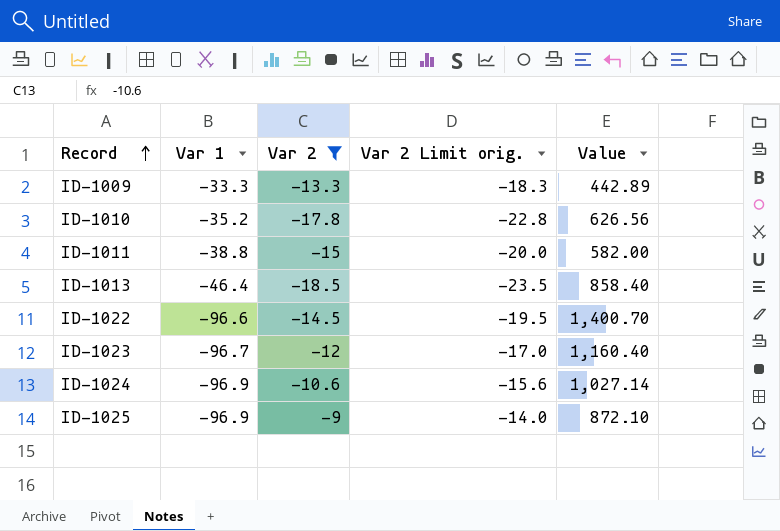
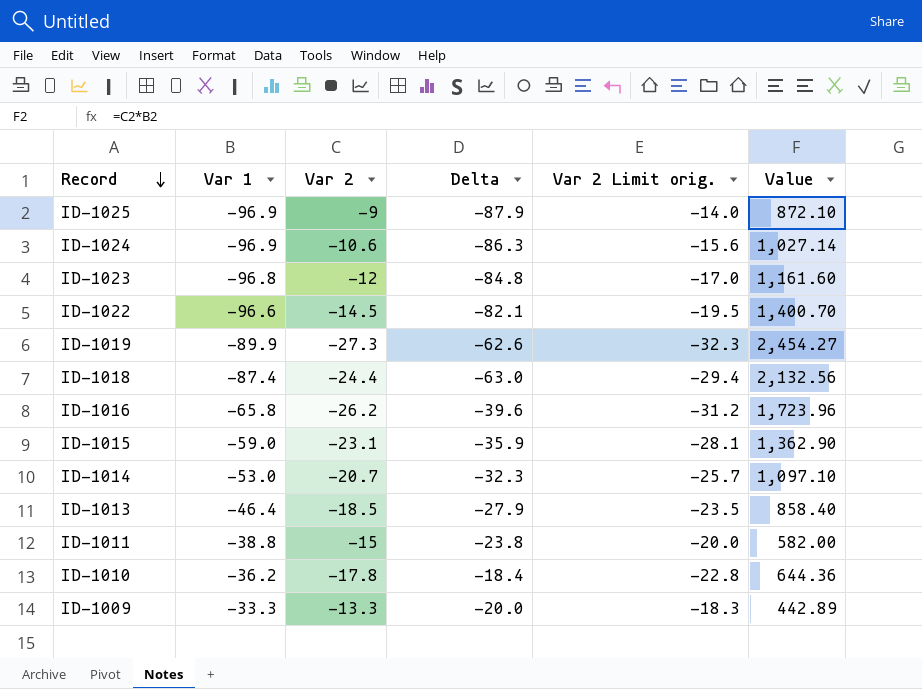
filter: Var 2 >= -18.5 -> none
row order: Record ascending -> Record descending
column Delta | formula: none -> [Var 1] - [Var 2]
ID-1023 | Var 1: -96.7 -> -96.8
ID-1023 | Value: 1,160.40 -> 1,161.60
ID-1010 | Var 1: -35.2 -> -36.2
ID-1010 | Value: 626.56 -> 644.36

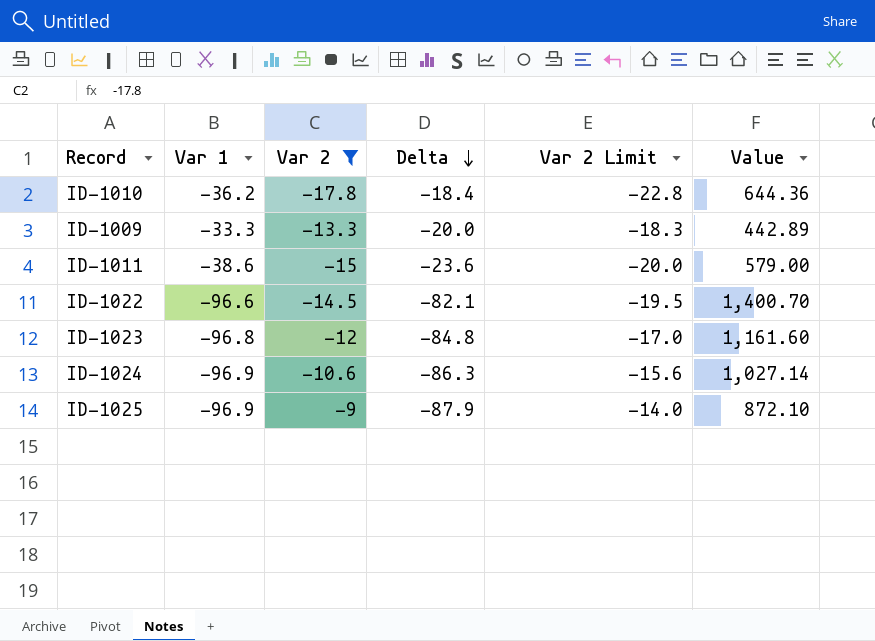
filter: none -> Var 2 >= -17.8
row order: Record descending -> Delta descending
column name: Var 2 Limit orig. -> Var 2 Limit
ID-1011 | Var 1: -38.8 -> -38.6
ID-1011 | Delta: -23.8 -> -23.6
ID-1011 | Value: 582.00 -> 579.00

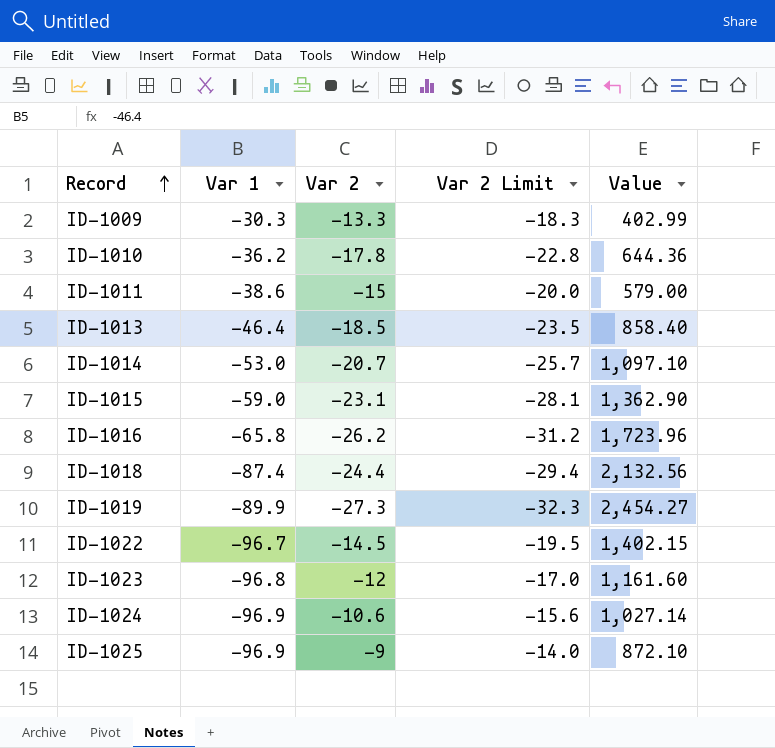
filter: Var 2 >= -17.8 -> none
row order: Delta descending -> Record ascending
column Delta | formula: [Var 1] - [Var 2] -> none
ID-1009 | Var 1: -33.3 -> -30.3
ID-1009 | Value: 442.89 -> 402.99
ID-1022 | Var 1: -96.6 -> -96.7
ID-1022 | Value: 1,400.70 -> 1,402.15

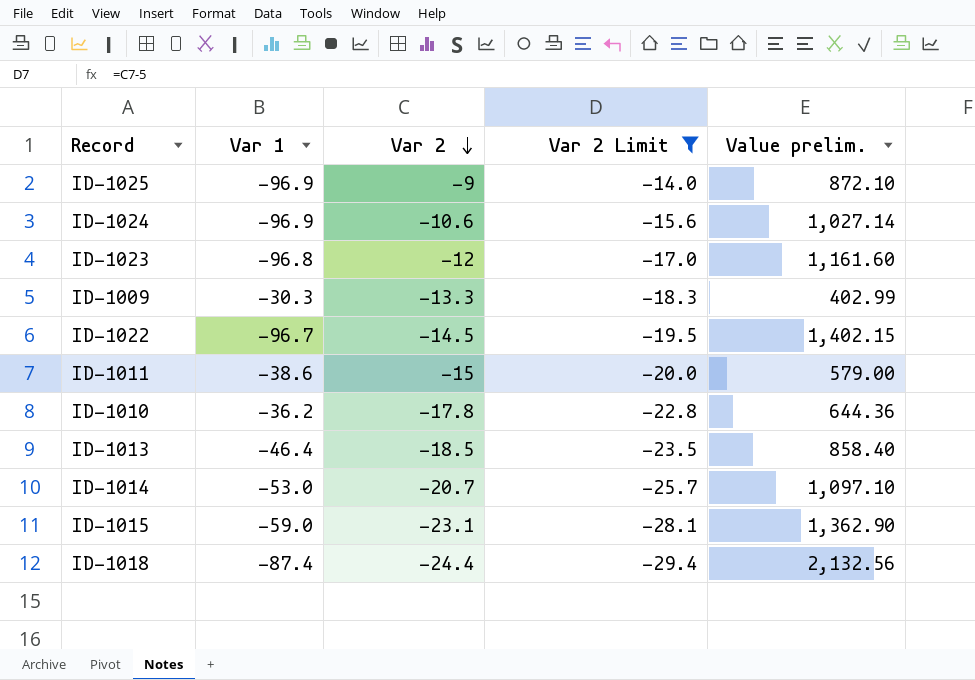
filter: none -> Var 2 Limit >= -29.4
row order: Record ascending -> Var 2 descending
column name: Value -> Value prelim.

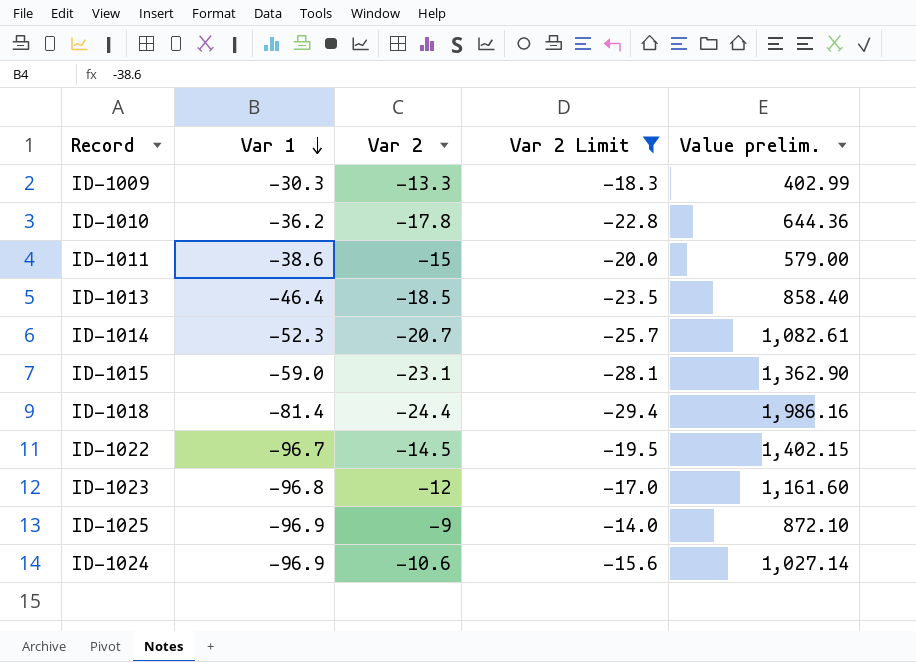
row order: Var 2 descending -> Var 1 descending
ID-1014 | Var 1: -53.0 -> -52.3
ID-1014 | Value prelim.: 1,097.10 -> 1,082.61
ID-1018 | Var 1: -87.4 -> -81.4
ID-1018 | Value prelim.: 2,132.56 -> 1,986.16

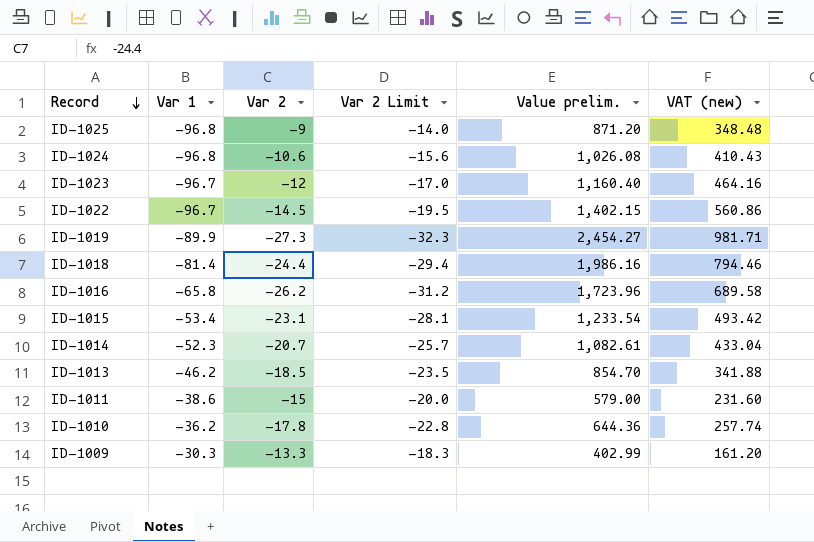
filter: Var 2 Limit >= -29.4 -> none
row order: Var 1 descending -> Record descending
column VAT (new) | formula: none -> [Value prelim.] * 0.4
ID-1025 | Var 1: -96.9 -> -96.8
ID-1025 | Value prelim.: 872.10 -> 871.20
ID-1024 | Var 1: -96.9 -> -96.8
ID-1024 | Value prelim.: 1,027.14 -> 1,026.08
ID-1023 | Var 1: -96.8 -> -96.7
ID-1023 | Value prelim.: 1,161.60 -> 1,160.40
ID-1015 | Var 1: -59.0 -> -53.4
ID-1015 | Value prelim.: 1,362.90 -> 1,233.54
ID-1013 | Var 1: -46.4 -> -46.2
ID-1013 | Value prelim.: 858.40 -> 854.70

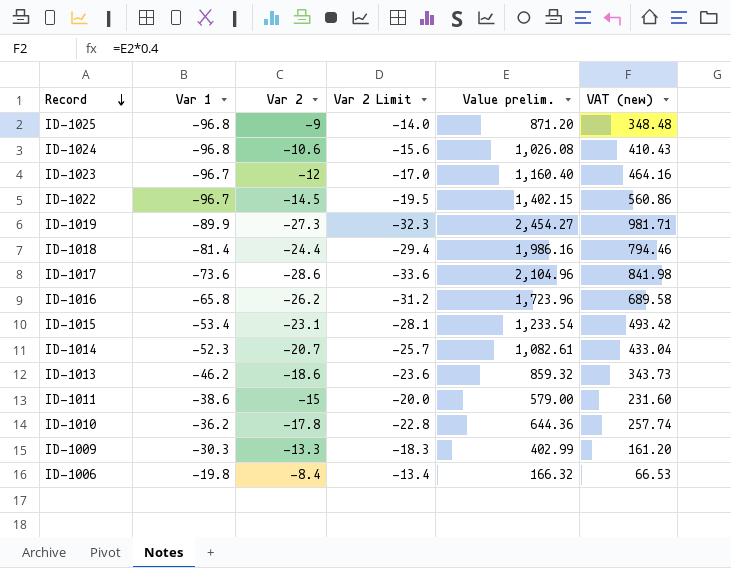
row ID-1017: none -> -73.6 | -28.6 | -33.6 | 2,104.96 | 841.98
ID-1013 | Var 2: -18.5 -> -18.6
ID-1013 | Var 2 Limit: -23.5 -> -23.6
ID-1013 | Value prelim.: 854.70 -> 859.32
ID-1013 | VAT (new): 341.88 -> 343.73
row ID-1006: none -> -19.8 | -8.4 | -13.4 | 166.32 | 66.53

